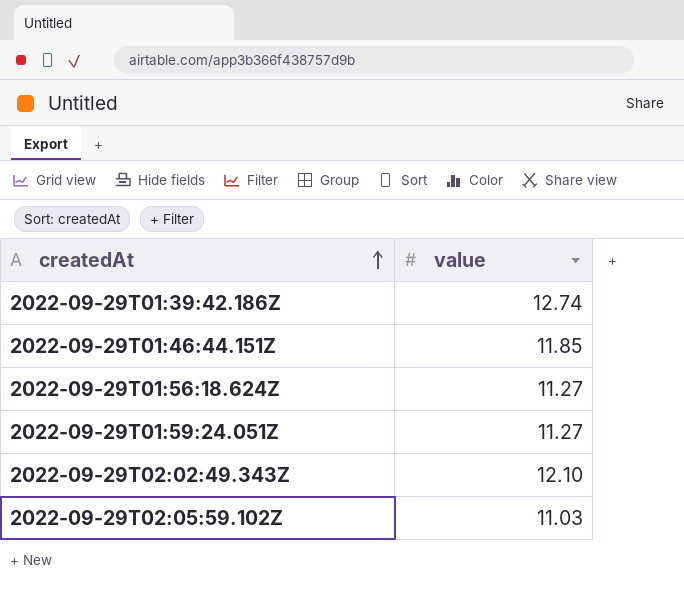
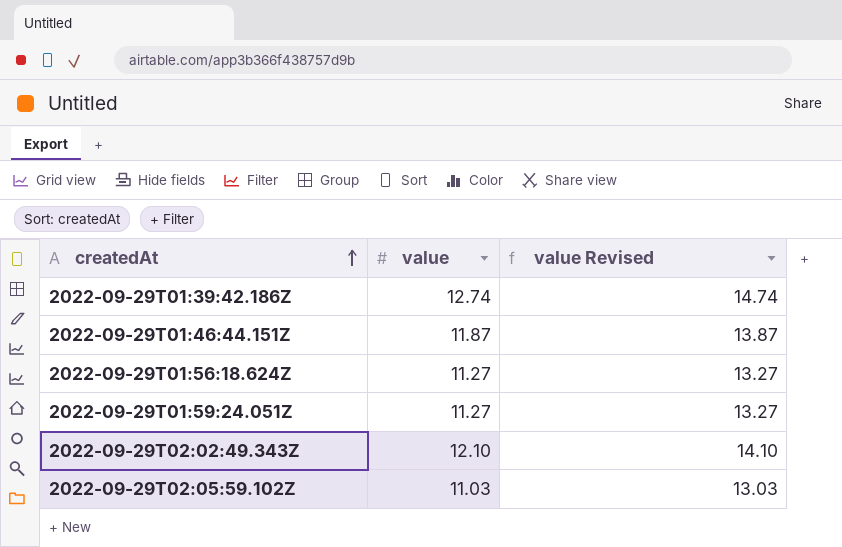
column value Revised | formula: none -> [value] + 2
2022-09-29T01:46:44.151Z | value: 11.85 -> 11.87

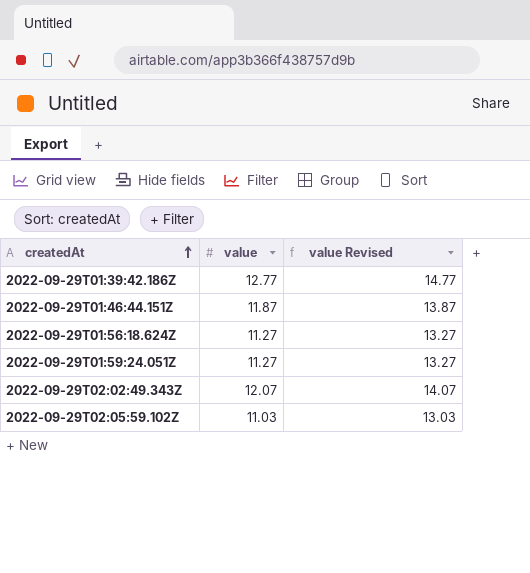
2022-09-29T01:39:42.186Z | value: 12.74 -> 12.77
2022-09-29T01:39:42.186Z | value Revised: 14.74 -> 14.77
2022-09-29T02:02:49.343Z | value: 12.10 -> 12.07
2022-09-29T02:02:49.343Z | value Revised: 14.10 -> 14.07

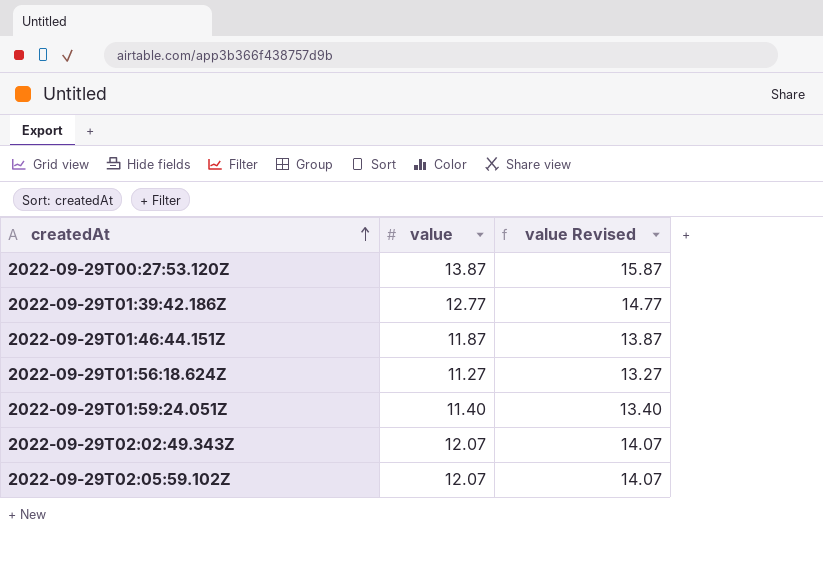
row 2022-09-29T00:27:53.120Z: none -> 13.87 | 15.87
2022-09-29T01:59:24.051Z | value: 11.27 -> 11.40
2022-09-29T01:59:24.051Z | value Revised: 13.27 -> 13.40
2022-09-29T02:05:59.102Z | value: 11.03 -> 12.07
2022-09-29T02:05:59.102Z | value Revised: 13.03 -> 14.07

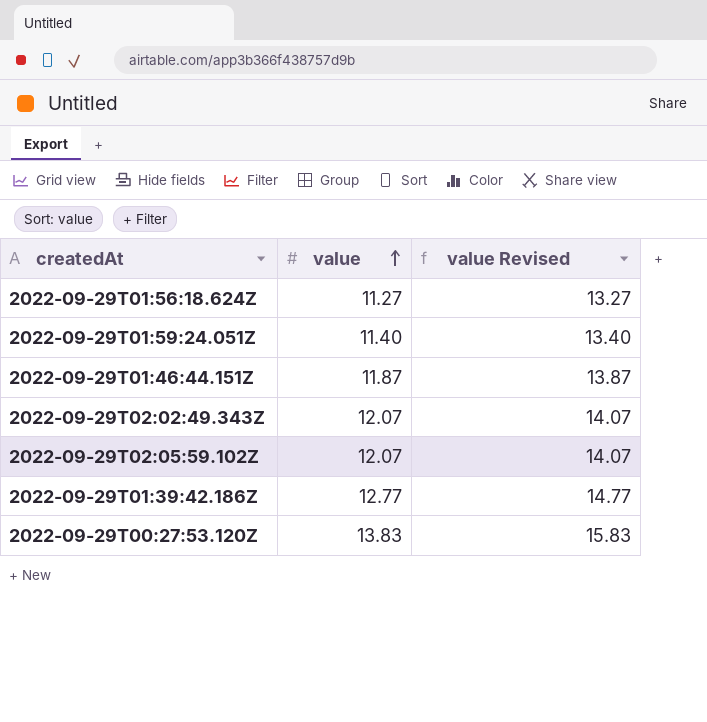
row order: createdAt ascending -> value ascending
2022-09-29T00:27:53.120Z | value: 13.87 -> 13.83
2022-09-29T00:27:53.120Z | value Revised: 15.87 -> 15.83

